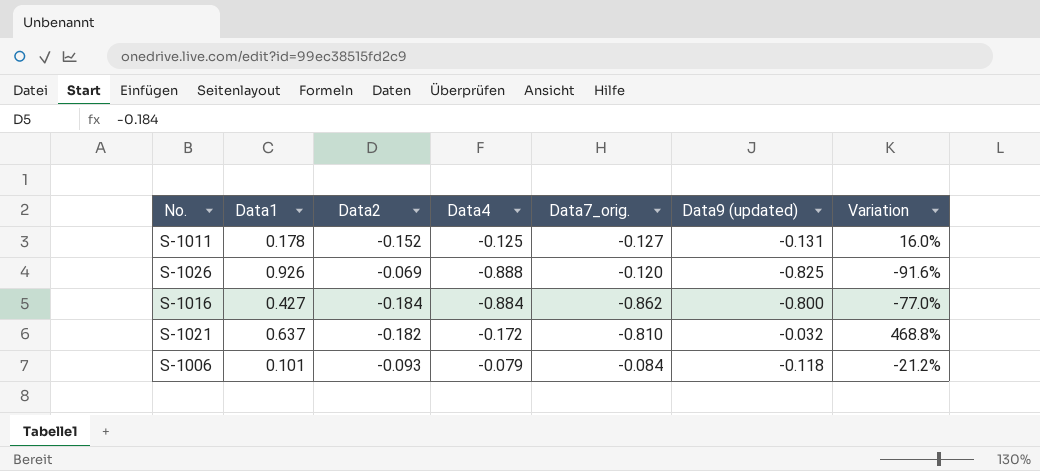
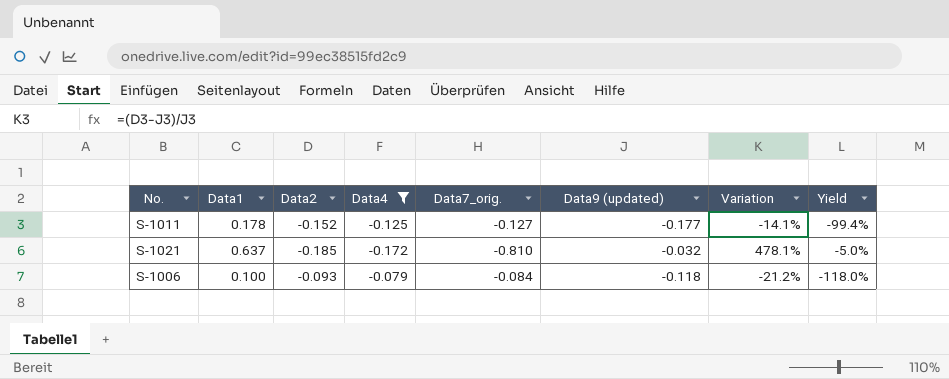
filter: none -> Data4 >= -0.172
column Yield | formula: none -> [Data9 (updated)] / [Data1]
S-1011 | Data9 (updated): -0.131 -> -0.177
S-1011 | Variation: 16.0% -> -14.1%
S-1021 | Data2: -0.182 -> -0.185
S-1021 | Variation: 468.8% -> 478.1%
S-1006 | Data1: 0.101 -> 0.100

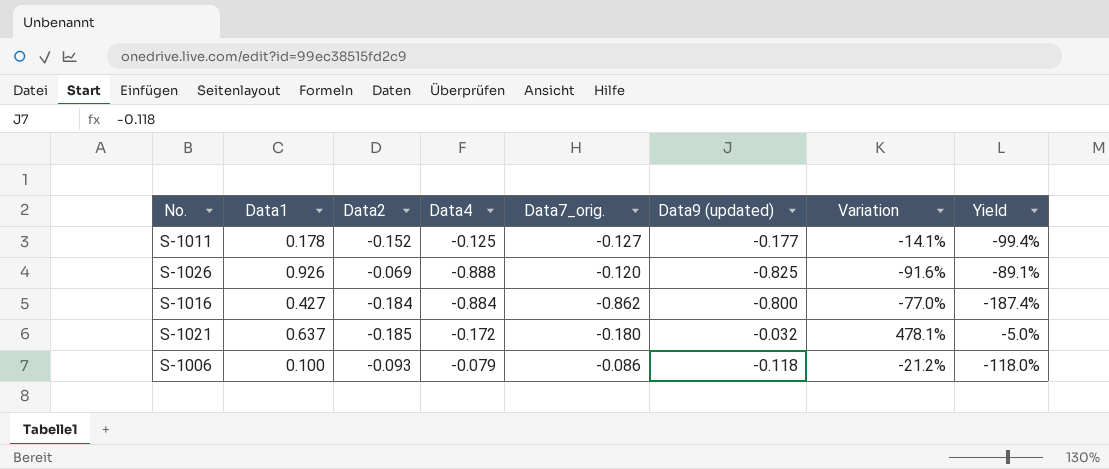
filter: Data4 >= -0.172 -> none
S-1021 | Data7_orig.: -0.810 -> -0.180
S-1006 | Data7_orig.: -0.084 -> -0.086

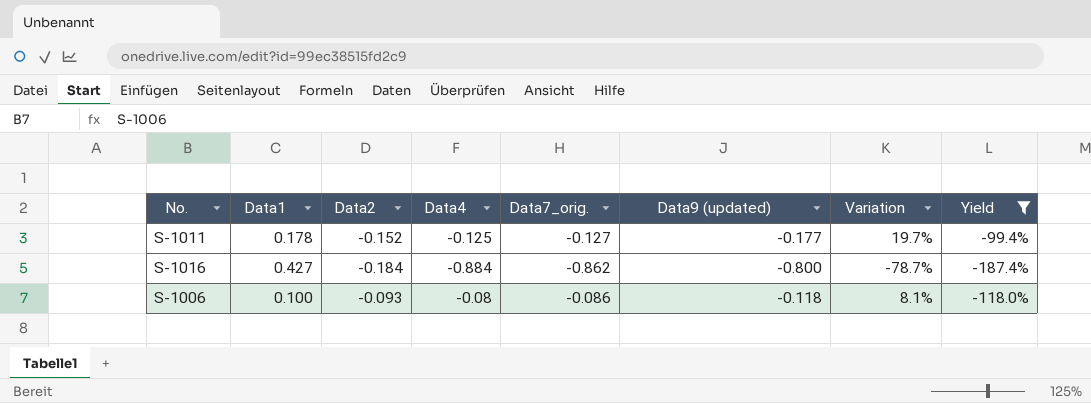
filter: none -> Yield <= -99.4%
column Variation | formula: ([Data2] - [Data9 (updated)]) / [Data9 (updated)] -> ([Data2] - [Data7_orig.]) / [Data7_orig.]
S-1006 | Data4: -0.079 -> -0.08

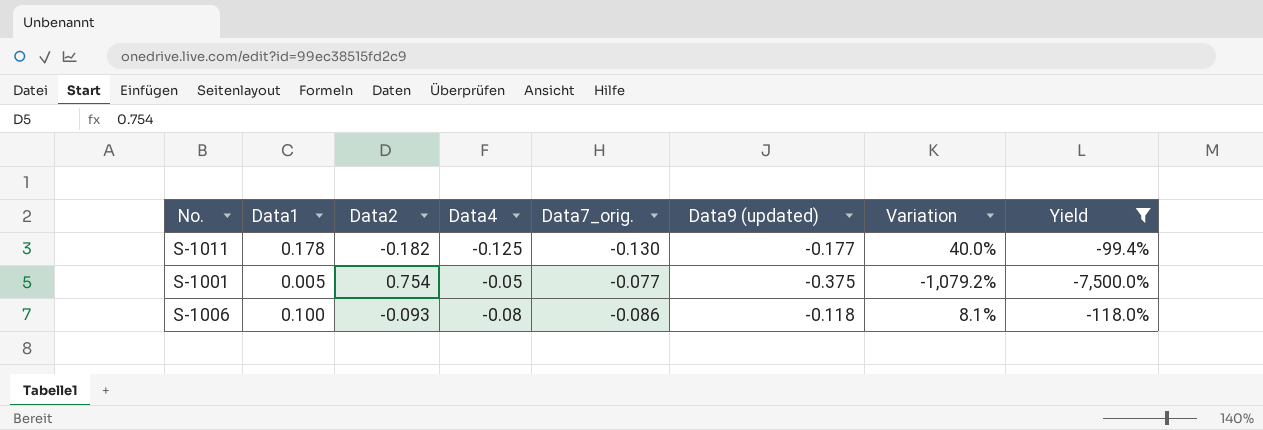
row S-1016: 0.427 | -0.184 | -0.884 | -0.862 | -0.800 | -78.7% | -187.4% -> none
S-1011 | Data2: -0.152 -> -0.182
S-1011 | Data7_orig.: -0.127 -> -0.130
S-1011 | Variation: 19.7% -> 40.0%
row S-1001: none -> 0.005 | 0.754 | -0.05 | -0.077 | -0.375 | -1,079.2% | -7,500.0%

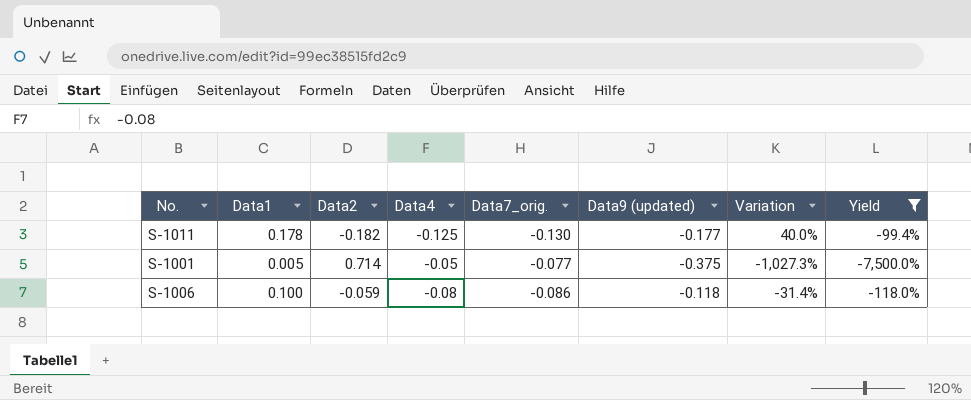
S-1001 | Data2: 0.754 -> 0.714
S-1001 | Variation: -1,079.2% -> -1,027.3%
S-1006 | Data2: -0.093 -> -0.059
S-1006 | Variation: 8.1% -> -31.4%

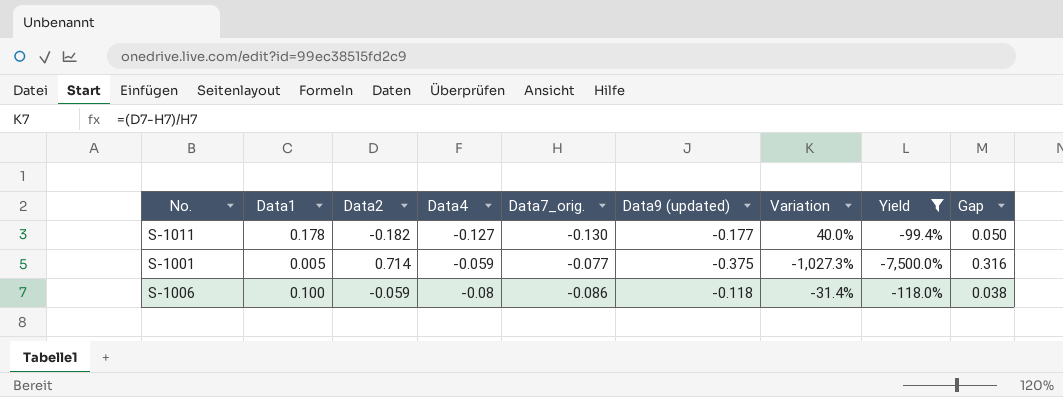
column Gap | formula: none -> [Data4] - [Data9 (updated)]
S-1011 | Data4: -0.125 -> -0.127
S-1001 | Data4: -0.05 -> -0.059

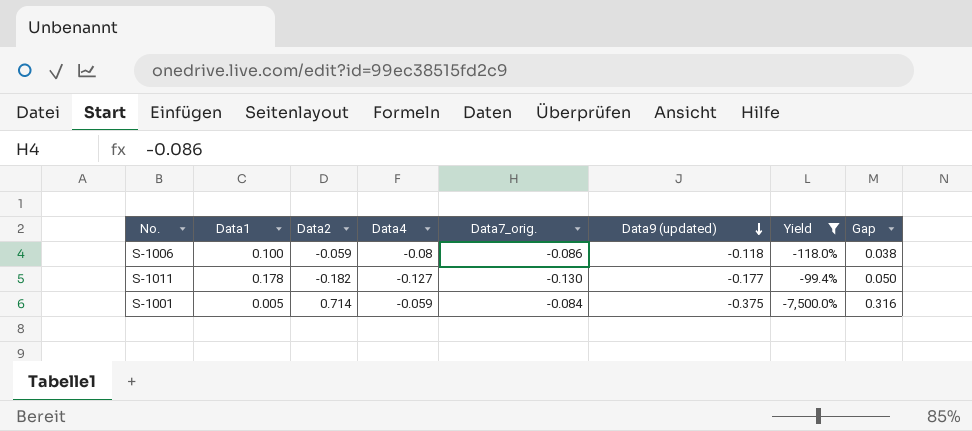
row order: none -> Data9 (updated) descending
column Variation | formula: ([Data2] - [Data7_orig.]) / [Data7_orig.] -> none
S-1001 | Data7_orig.: -0.077 -> -0.084

